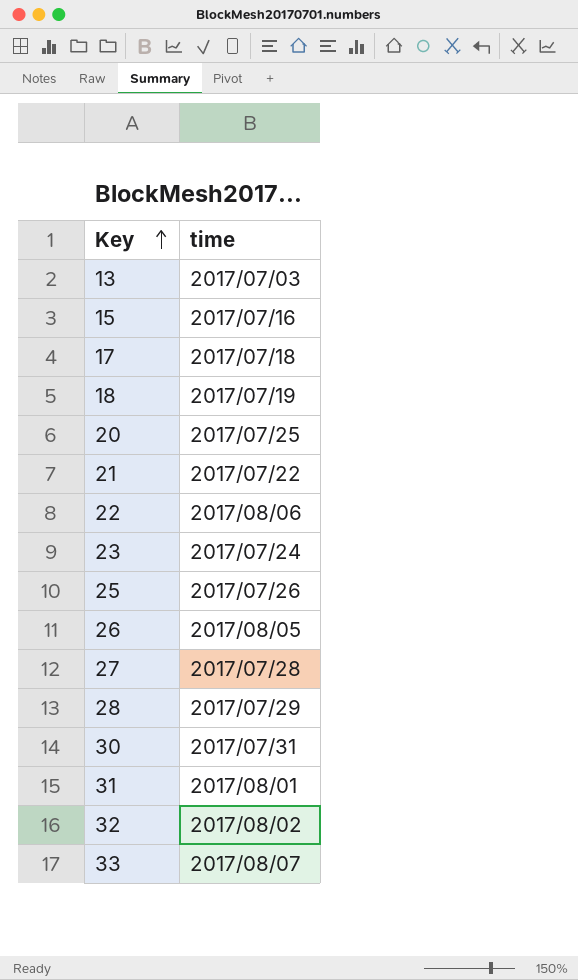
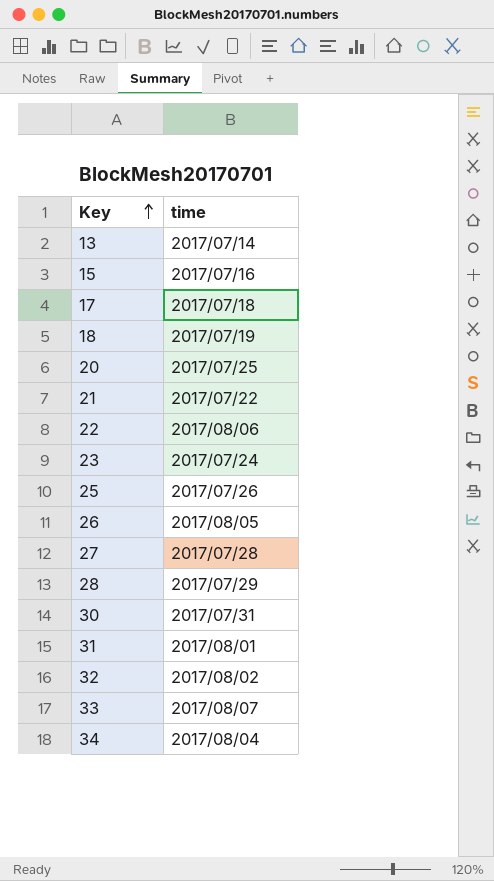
13 | time: 2017/07/03 -> 2017/07/14
row 34: none -> 2017/08/04

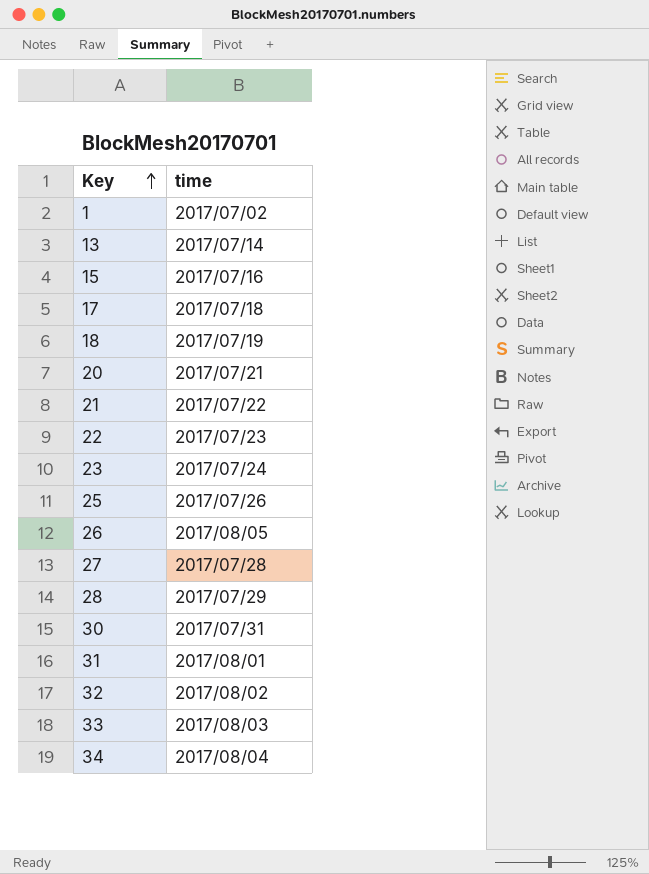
row 1: none -> 2017/07/02
20 | time: 2017/07/25 -> 2017/07/21
22 | time: 2017/08/06 -> 2017/07/23
33 | time: 2017/08/07 -> 2017/08/03

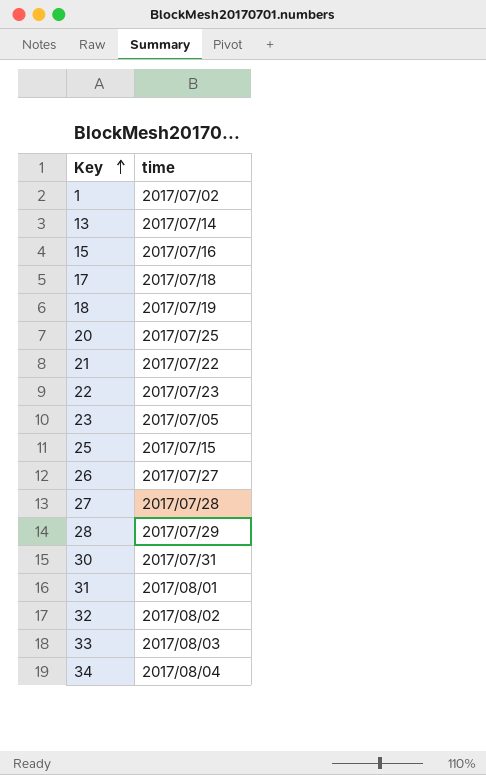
20 | time: 2017/07/21 -> 2017/07/25
23 | time: 2017/07/24 -> 2017/07/05
25 | time: 2017/07/26 -> 2017/07/15
26 | time: 2017/08/05 -> 2017/07/27

